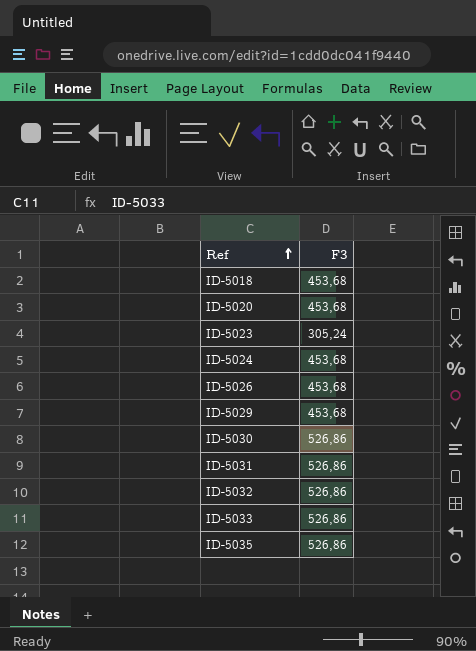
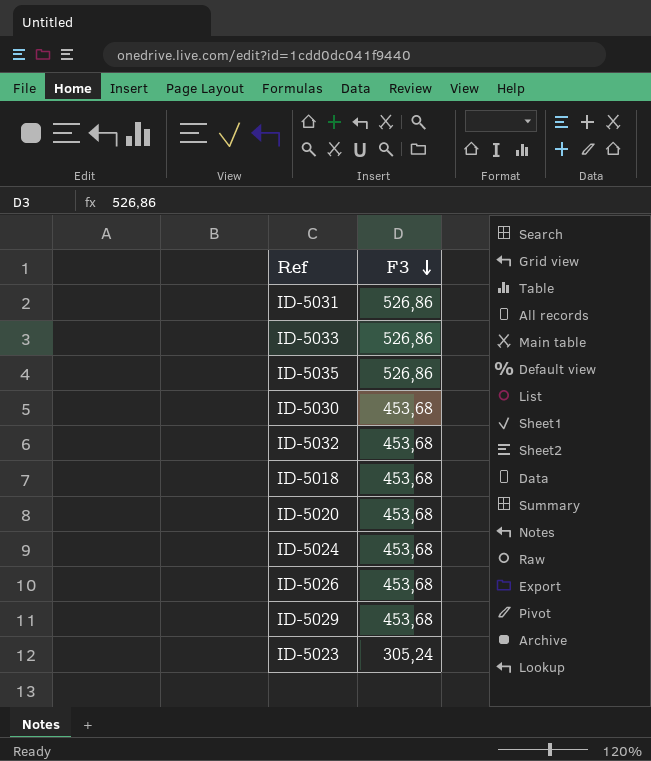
row order: Ref ascending -> F3 descending
ID-5030 | F3: 526,86 -> 453,68
ID-5032 | F3: 526,86 -> 453,68

